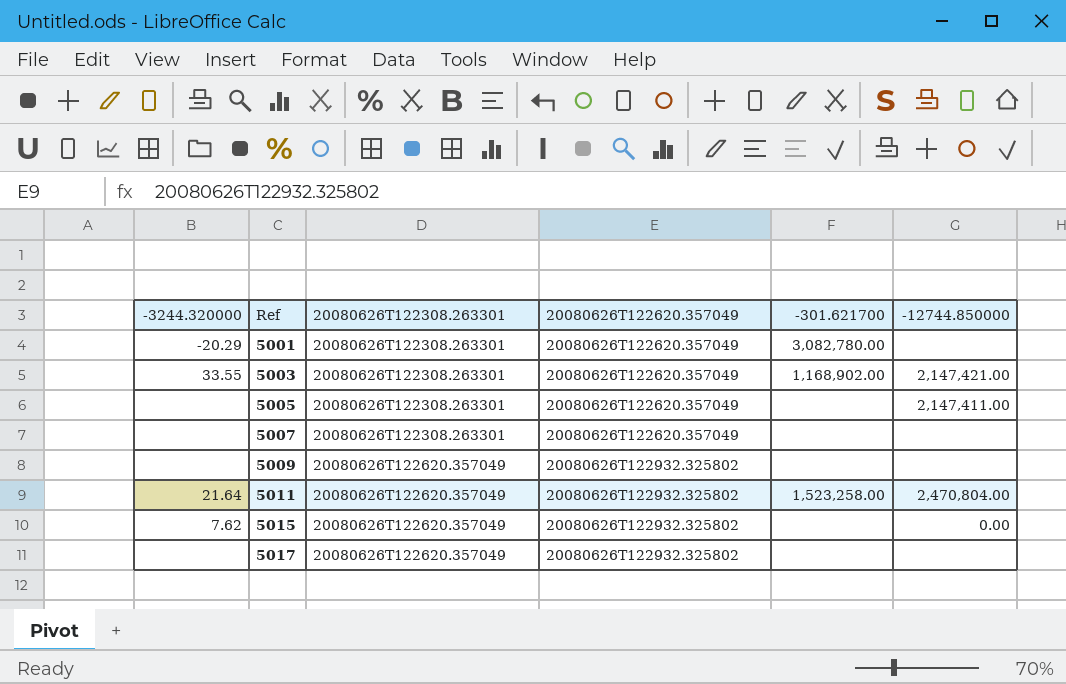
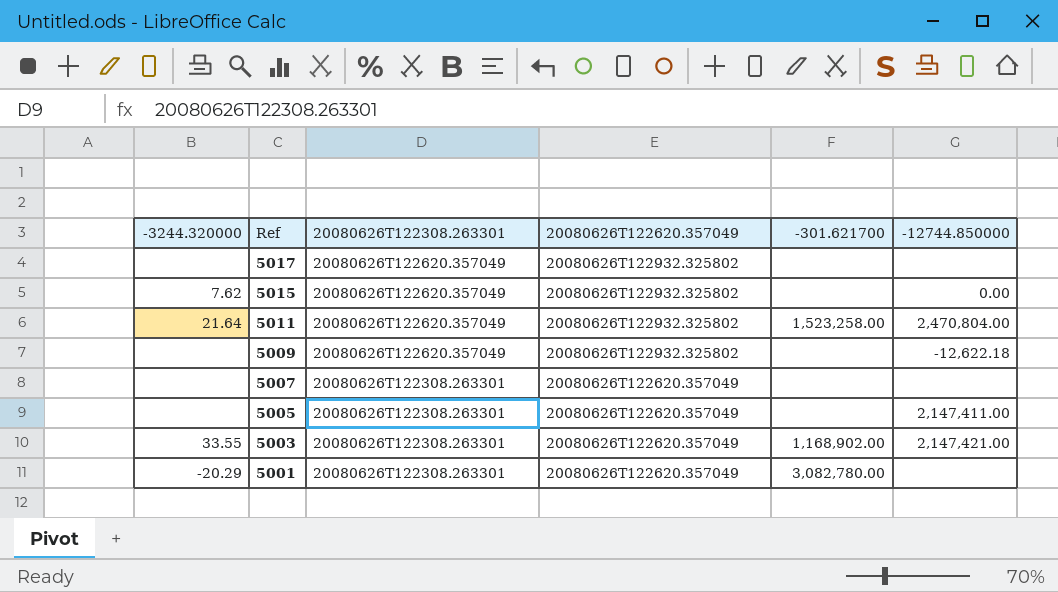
row order: Ref ascending -> Ref descending
5009 | -12744.850000: none -> -12,622.18

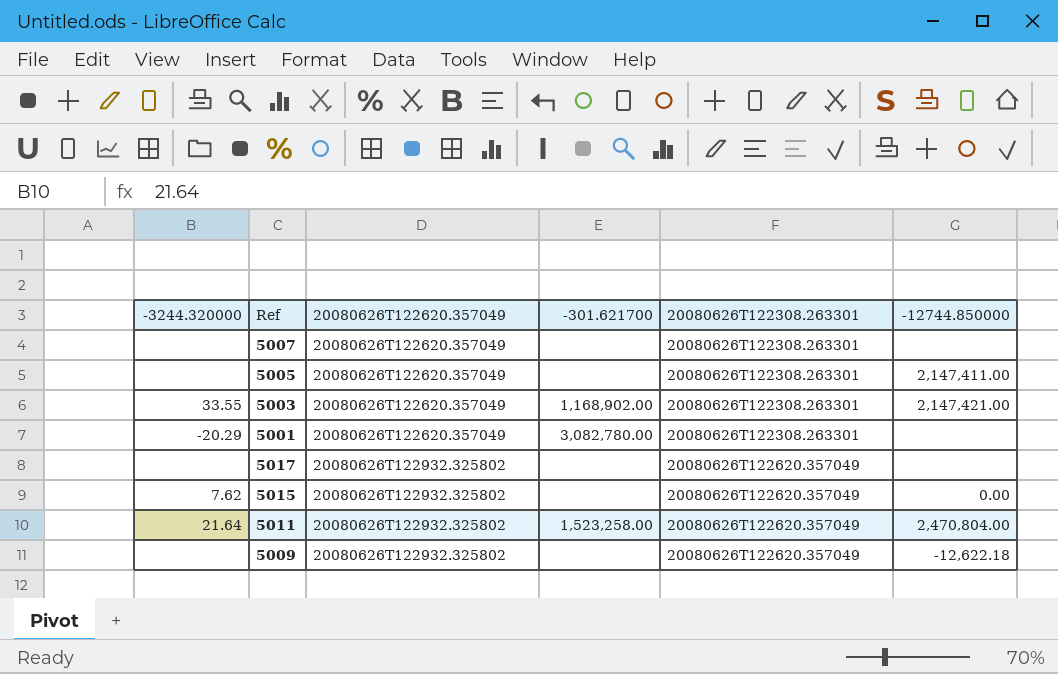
row order: Ref descending -> 20080626T122620.357049 ascending
column 20080626T122308.263301 | position: 3 -> 5

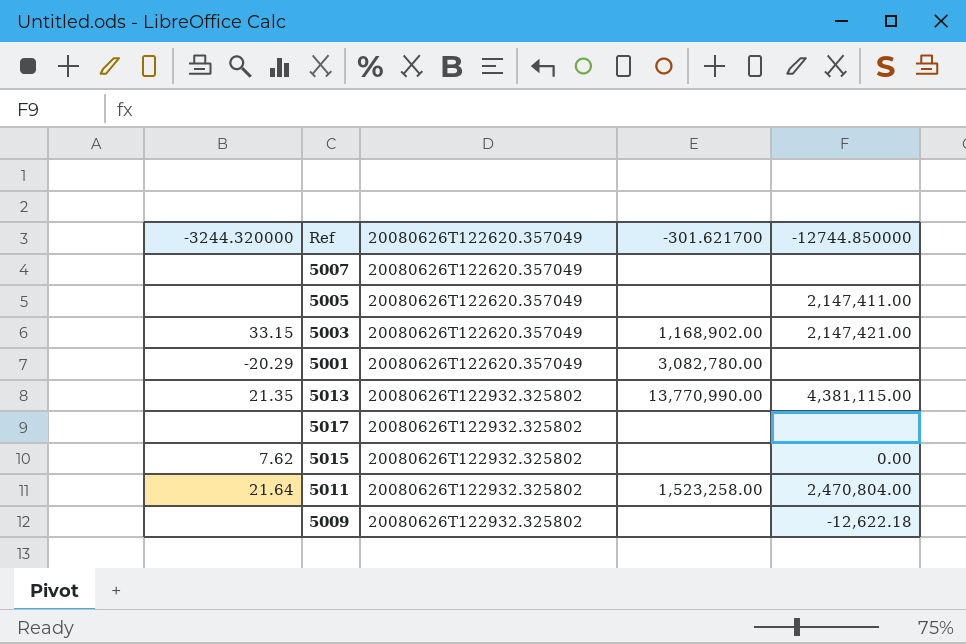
column 20080626T122308.263301 | position: 5 -> none
5003 | -3244.320000: 33.55 -> 33.15
row 5013: none -> 21.35 | 20080626T122932.325802 | 13,770,990.00 | 4,381,115.00

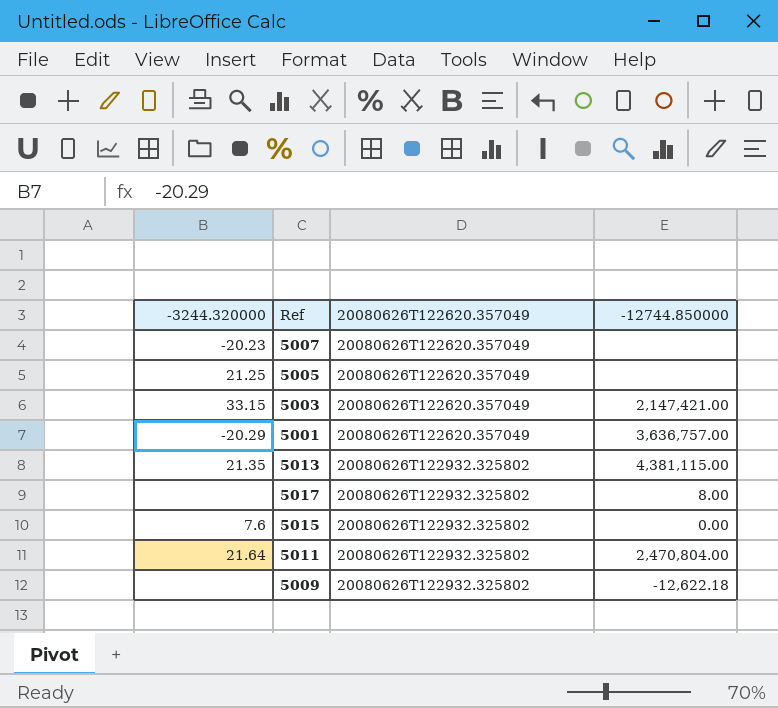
column -301.621700 | position: 4 -> none
5007 | -3244.320000: none -> -20.23
5005 | -3244.320000: none -> 21.25
5005 | -12744.850000: 2,147,411.00 -> none
5001 | -12744.850000: none -> 3,636,757.00
5017 | -12744.850000: none -> 8.00
5015 | -3244.320000: 7.62 -> 7.6

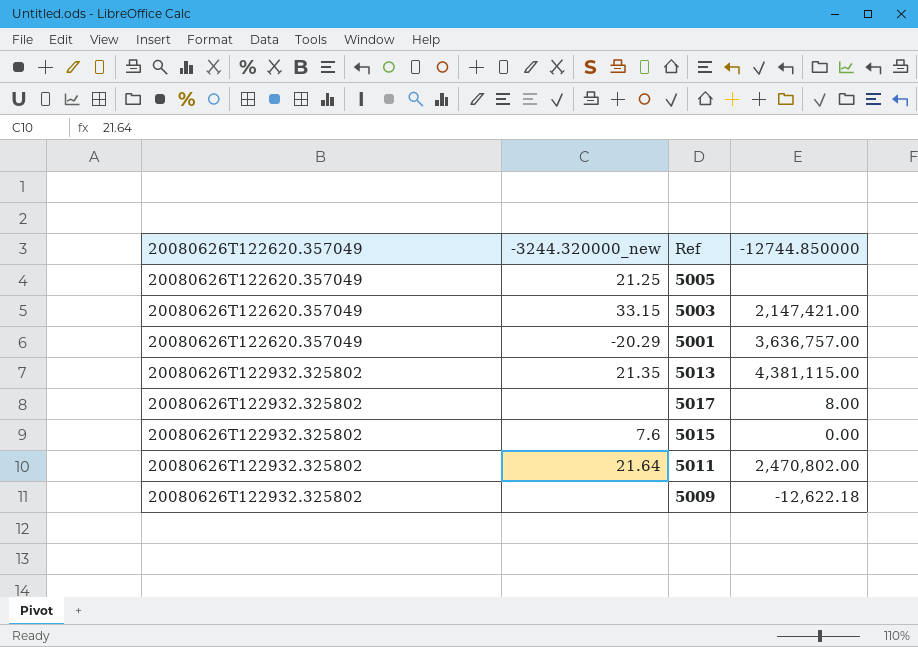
column 20080626T122620.357049 | position: 3 -> 1
column name: -3244.320000 -> -3244.320000_new
row 5007: -20.23 | 20080626T122620.357049 | none -> none
5011 | -12744.850000: 2,470,804.00 -> 2,470,802.00

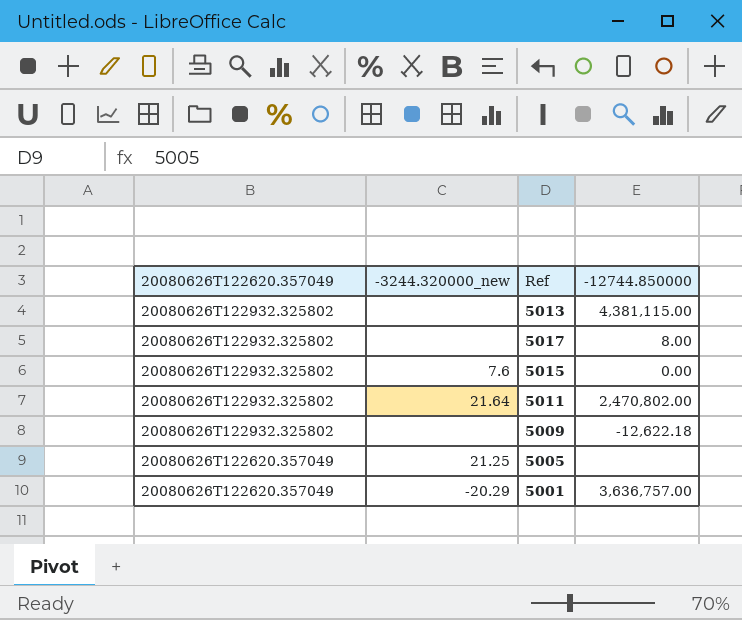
row order: 20080626T122620.357049 ascending -> 20080626T122620.357049 descending
row 5003: 20080626T122620.357049 | 33.15 | 2,147,421.00 -> none
5013 | -3244.320000_new: 21.35 -> none

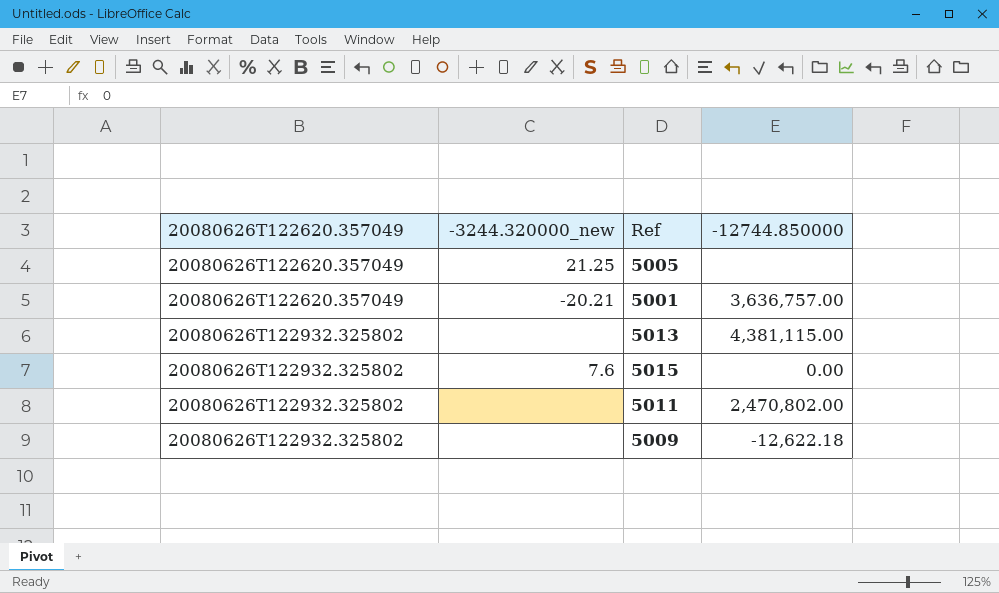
row order: 20080626T122620.357049 descending -> 20080626T122620.357049 ascending
row 5017: 20080626T122932.325802 | none | 8.00 -> none
5001 | -3244.320000_new: -20.29 -> -20.21
5011 | -3244.320000_new: 21.64 -> none

